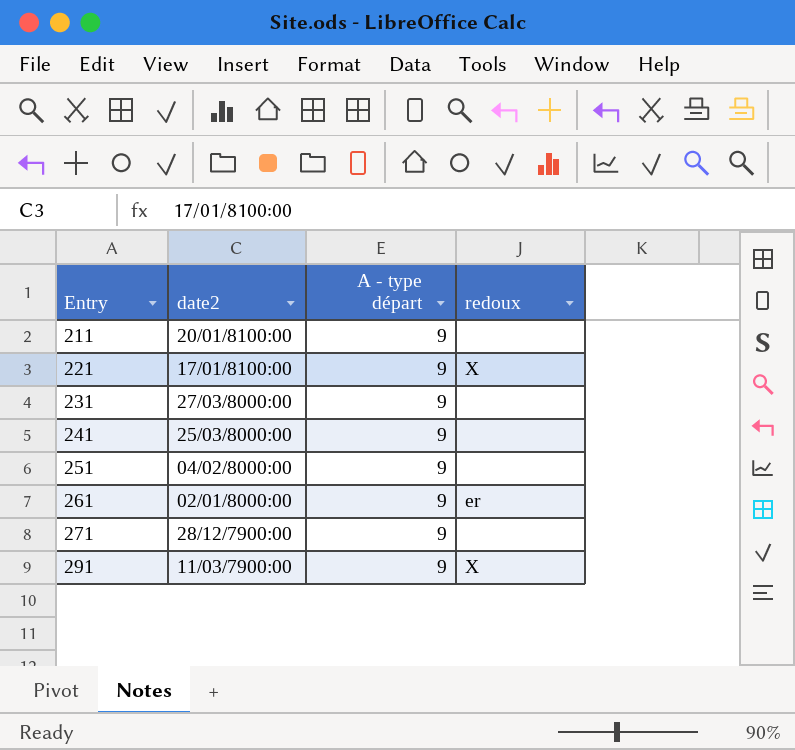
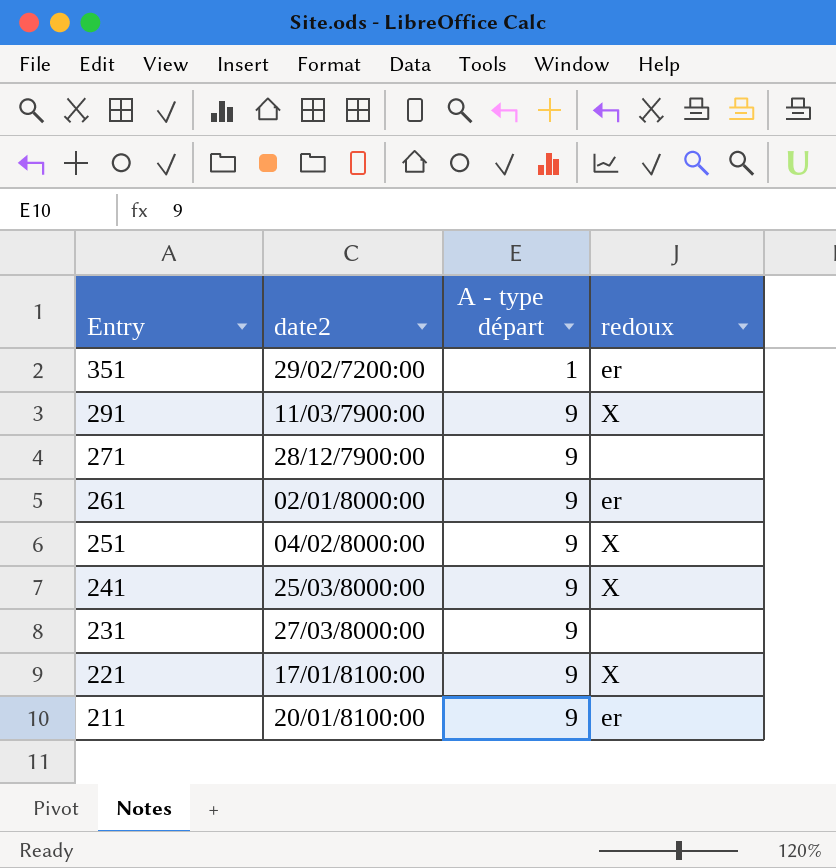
row order: Entry ascending -> Entry descending
row 351: none -> 29/02/7200:00 | 1 | er
251 | redoux: none -> X
241 | redoux: none -> X
211 | redoux: none -> er

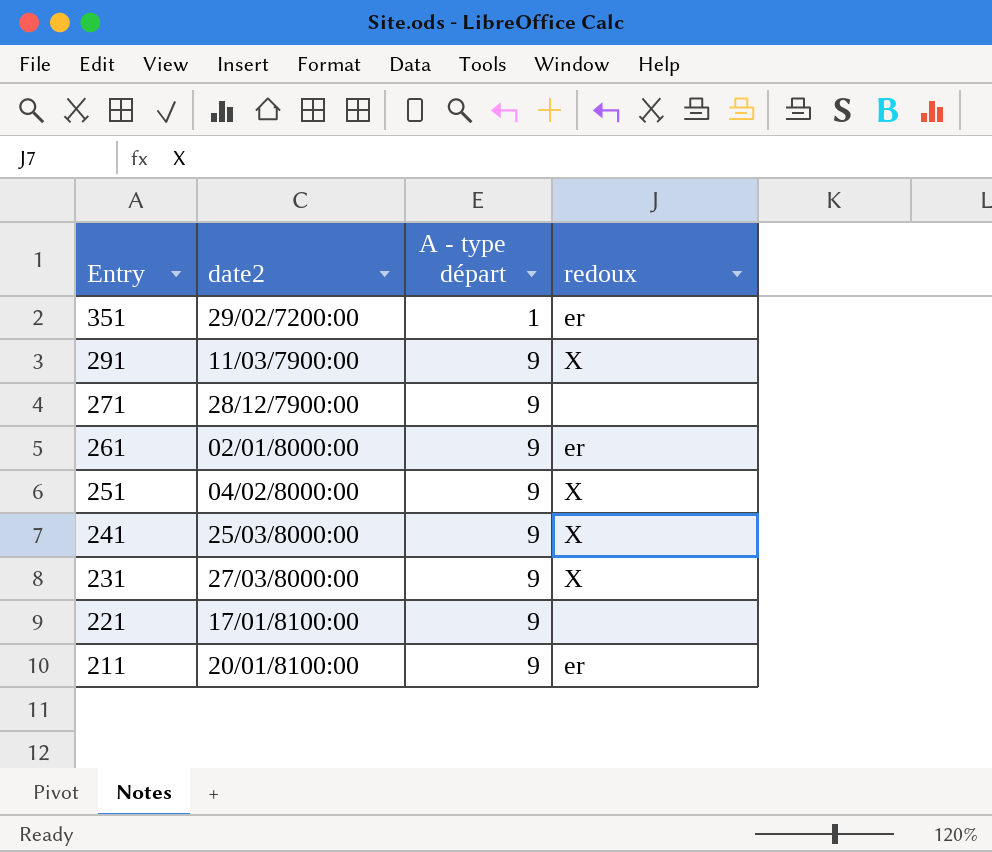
231 | redoux: none -> X
221 | redoux: X -> none

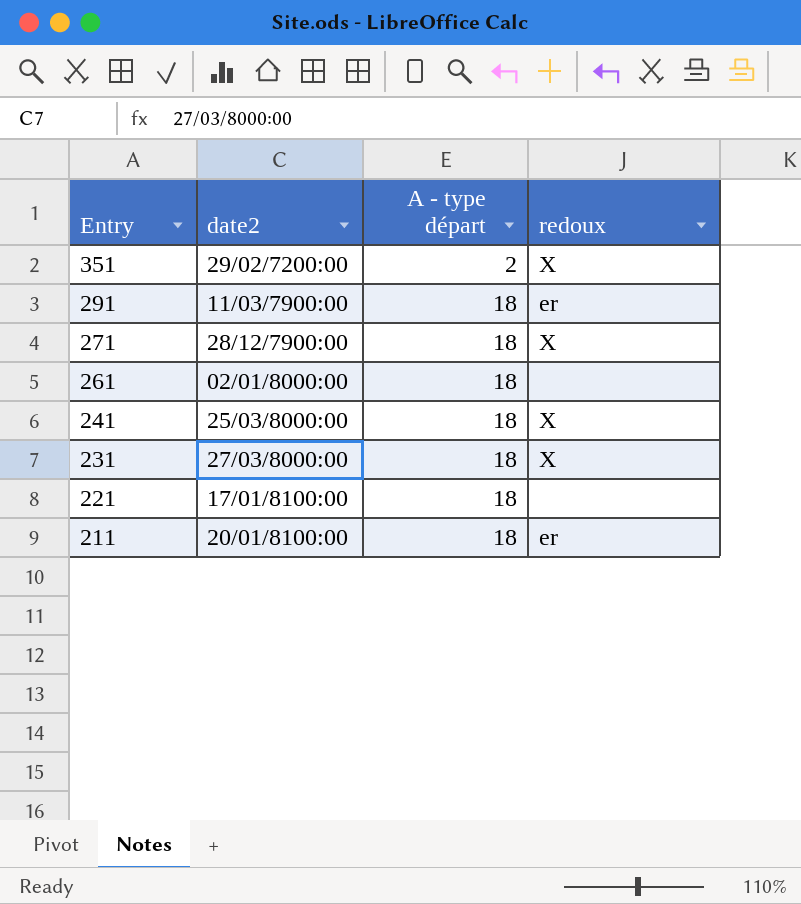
row 251: 04/02/8000:00 | 9 | X -> none
351 | A - type départ: 1 -> 2
351 | redoux: er -> X
291 | A - type départ: 9 -> 18
291 | redoux: X -> er
271 | A - type départ: 9 -> 18
271 | redoux: none -> X
261 | A - type départ: 9 -> 18
261 | redoux: er -> none
241 | A - type départ: 9 -> 18
231 | A - type départ: 9 -> 18
221 | A - type départ: 9 -> 18
211 | A - type départ: 9 -> 18

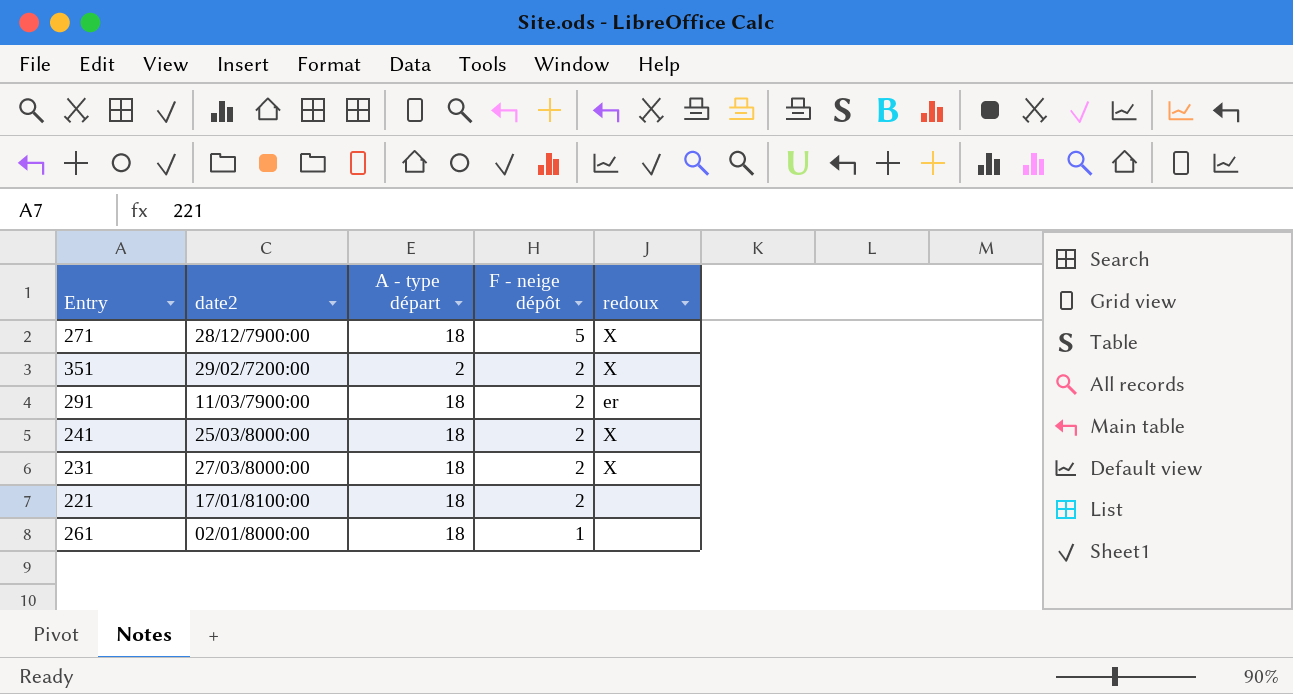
row order: Entry descending -> F - neige dépôt descending
column F - neige dépôt | position: none -> 4
row 211: 20/01/8100:00 | 18 | er -> none

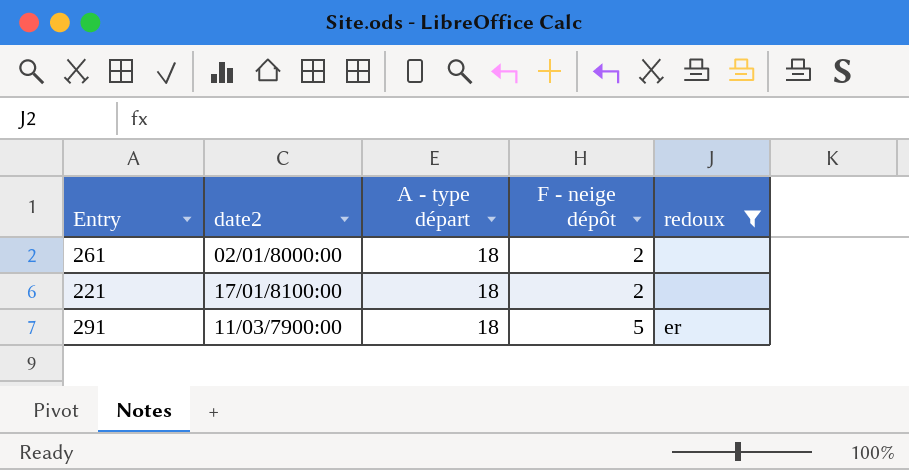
filter: none -> redoux != X
row order: F - neige dépôt descending -> F - neige dépôt ascending
261 | F - neige dépôt: 1 -> 2
291 | F - neige dépôt: 2 -> 5

